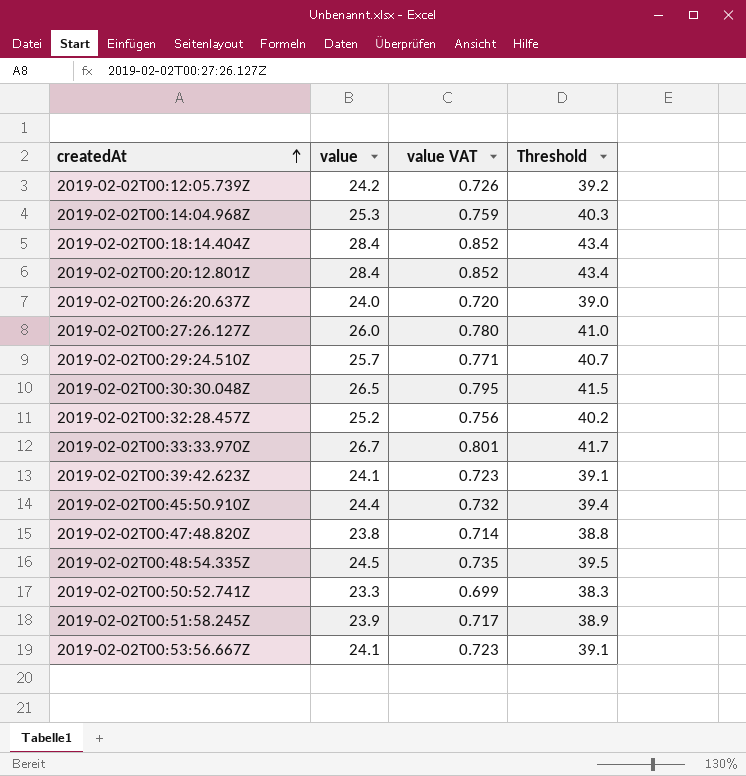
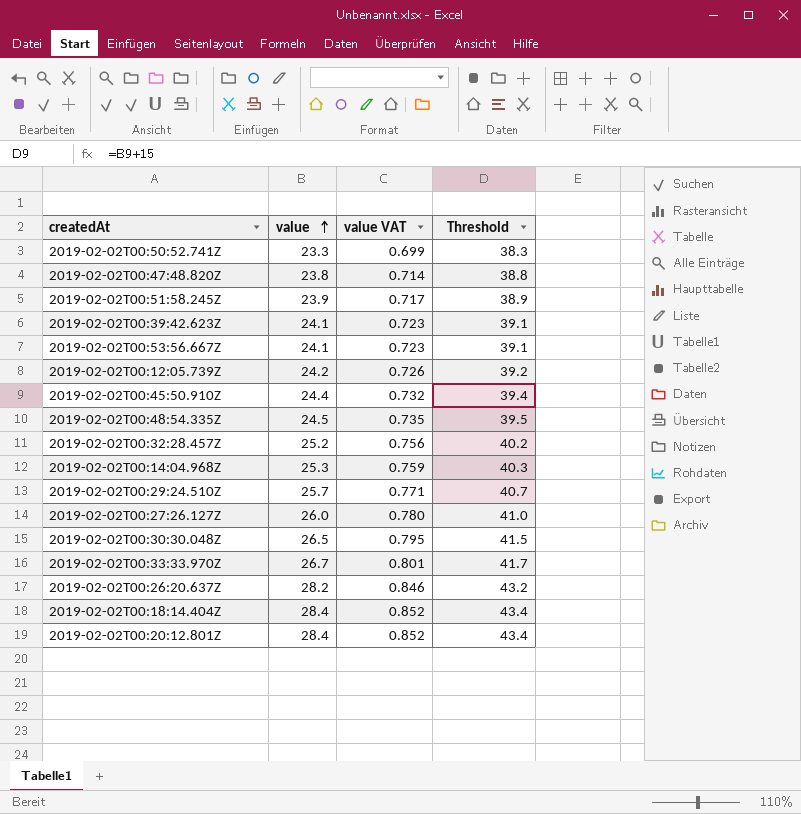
row order: createdAt ascending -> value ascending
2019-02-02T00:26:20.637Z | value: 24.0 -> 28.2
2019-02-02T00:26:20.637Z | value VAT: 0.720 -> 0.846
2019-02-02T00:26:20.637Z | Threshold: 39.0 -> 43.2

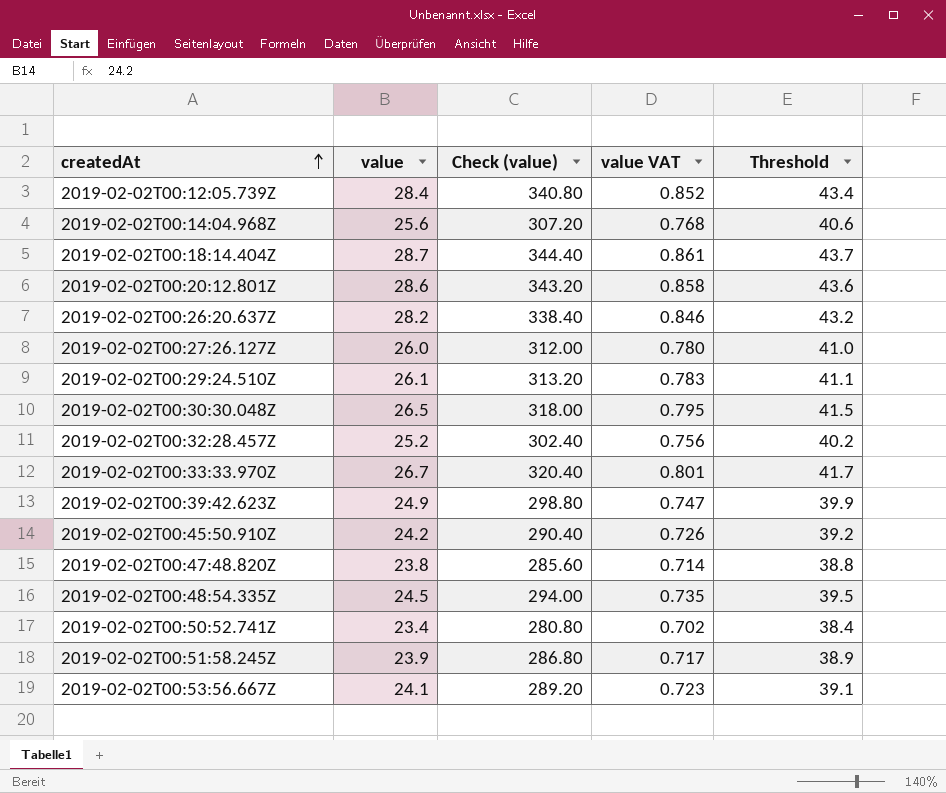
row order: value ascending -> createdAt ascending
column Check (value) | formula: none -> [value] * 12
2019-02-02T00:12:05.739Z | value: 24.2 -> 28.4
2019-02-02T00:12:05.739Z | value VAT: 0.726 -> 0.852
2019-02-02T00:12:05.739Z | Threshold: 39.2 -> 43.4
2019-02-02T00:14:04.968Z | value: 25.3 -> 25.6
2019-02-02T00:14:04.968Z | value VAT: 0.759 -> 0.768
2019-02-02T00:14:04.968Z | Threshold: 40.3 -> 40.6
2019-02-02T00:18:14.404Z | value: 28.4 -> 28.7
2019-02-02T00:18:14.404Z | value VAT: 0.852 -> 0.861
2019-02-02T00:18:14.404Z | Threshold: 43.4 -> 43.7
2019-02-02T00:20:12.801Z | value: 28.4 -> 28.6
2019-02-02T00:20:12.801Z | value VAT: 0.852 -> 0.858
2019-02-02T00:20:12.801Z | Threshold: 43.4 -> 43.6
2019-02-02T00:29:24.510Z | value: 25.7 -> 26.1
2019-02-02T00:29:24.510Z | value VAT: 0.771 -> 0.783
2019-02-02T00:29:24.510Z | Threshold: 40.7 -> 41.1
2019-02-02T00:39:42.623Z | value: 24.1 -> 24.9
2019-02-02T00:39:42.623Z | value VAT: 0.723 -> 0.747
2019-02-02T00:39:42.623Z | Threshold: 39.1 -> 39.9
2019-02-02T00:45:50.910Z | value: 24.4 -> 24.2
2019-02-02T00:45:50.910Z | value VAT: 0.732 -> 0.726
2019-02-02T00:45:50.910Z | Threshold: 39.4 -> 39.2
2019-02-02T00:50:52.741Z | value: 23.3 -> 23.4
2019-02-02T00:50:52.741Z | value VAT: 0.699 -> 0.702
2019-02-02T00:50:52.741Z | Threshold: 38.3 -> 38.4

